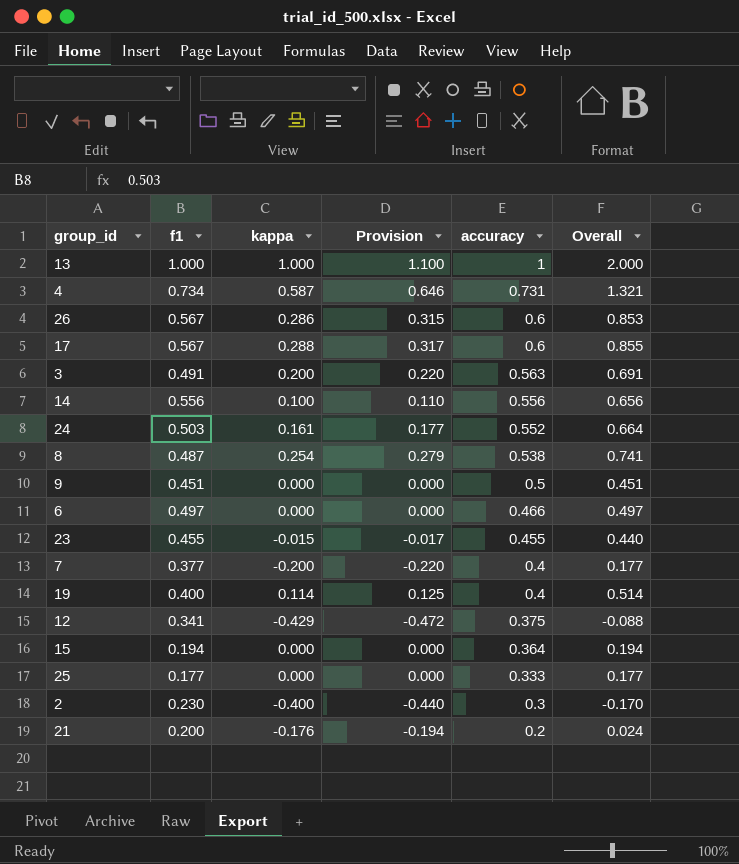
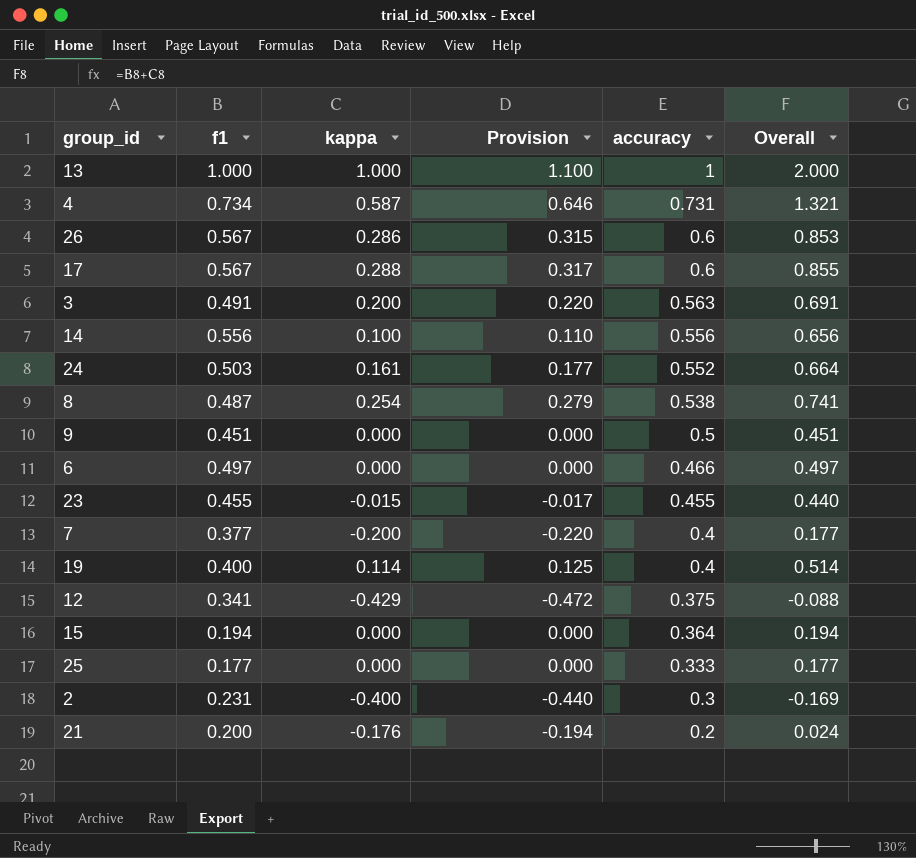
2 | f1: 0.230 -> 0.231
2 | Overall: -0.170 -> -0.169

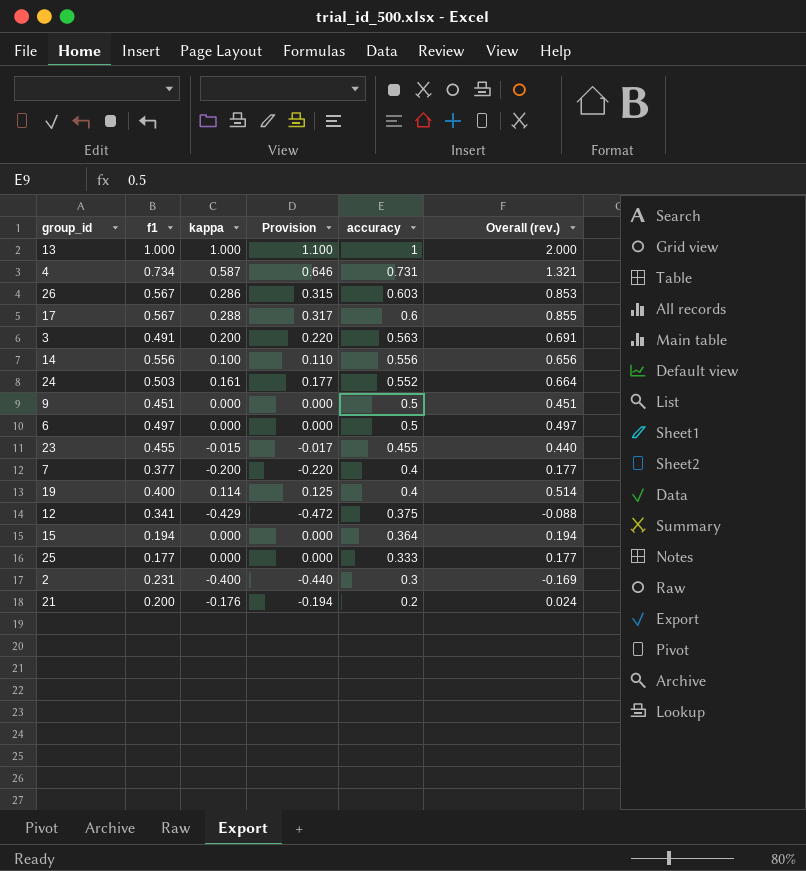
column name: Overall -> Overall (rev.)
row 8: 0.487 | 0.254 | 0.279 | 0.538 | 0.741 -> none
26 | accuracy: 0.6 -> 0.603
6 | accuracy: 0.466 -> 0.5

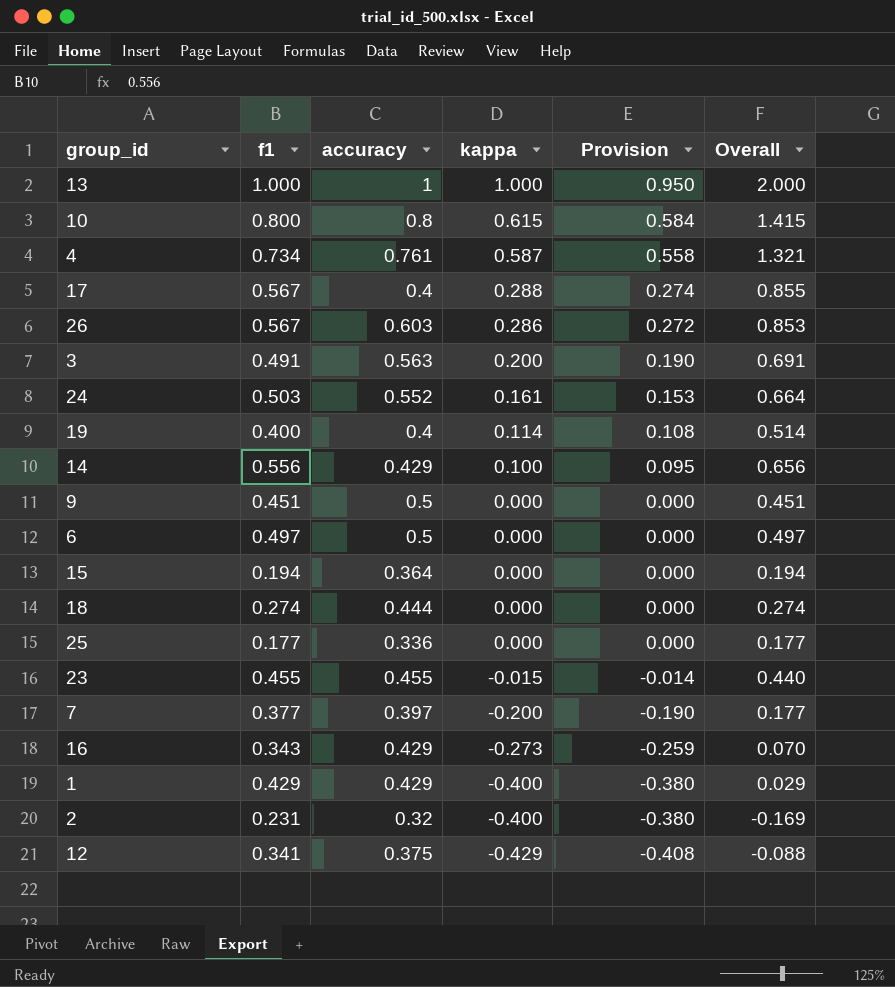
row order: accuracy descending -> kappa descending
column accuracy | position: 5 -> 3
column Provision | formula: [kappa] * 1.1 -> [kappa] * 0.95
column name: Overall (rev.) -> Overall
row 21: 0.200 | -0.176 | -0.194 | 0.2 | 0.024 -> none
row 10: none -> 0.800 | 0.8 | 0.615 | 0.584 | 1.415
4 | accuracy: 0.731 -> 0.761
17 | accuracy: 0.6 -> 0.4
14 | accuracy: 0.556 -> 0.429
row 18: none -> 0.274 | 0.444 | 0.000 | 0.000 | 0.274
25 | accuracy: 0.333 -> 0.336
7 | accuracy: 0.4 -> 0.397
row 16: none -> 0.343 | 0.429 | -0.273 | -0.259 | 0.070
row 1: none -> 0.429 | 0.429 | -0.400 | -0.380 | 0.029
2 | accuracy: 0.3 -> 0.32

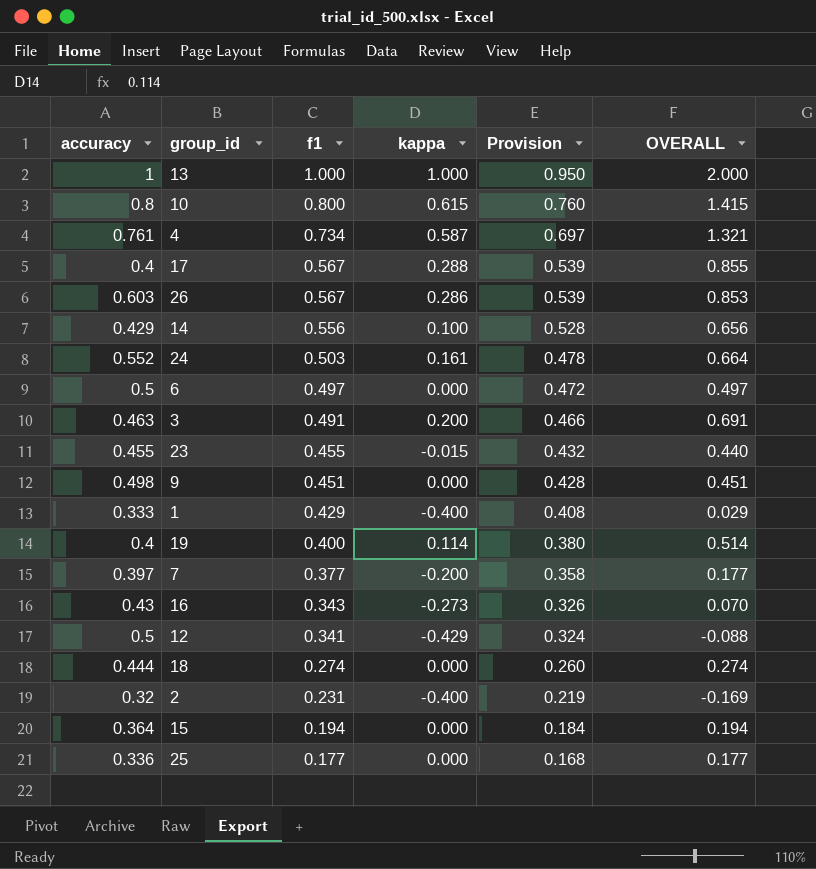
row order: kappa descending -> f1 descending
column accuracy | position: 3 -> 1
column Provision | formula: [kappa] * 0.95 -> [f1] * 0.95
column name: Overall -> OVERALL
3 | accuracy: 0.563 -> 0.463
9 | accuracy: 0.5 -> 0.498
1 | accuracy: 0.429 -> 0.333
16 | accuracy: 0.429 -> 0.43
12 | accuracy: 0.375 -> 0.5

